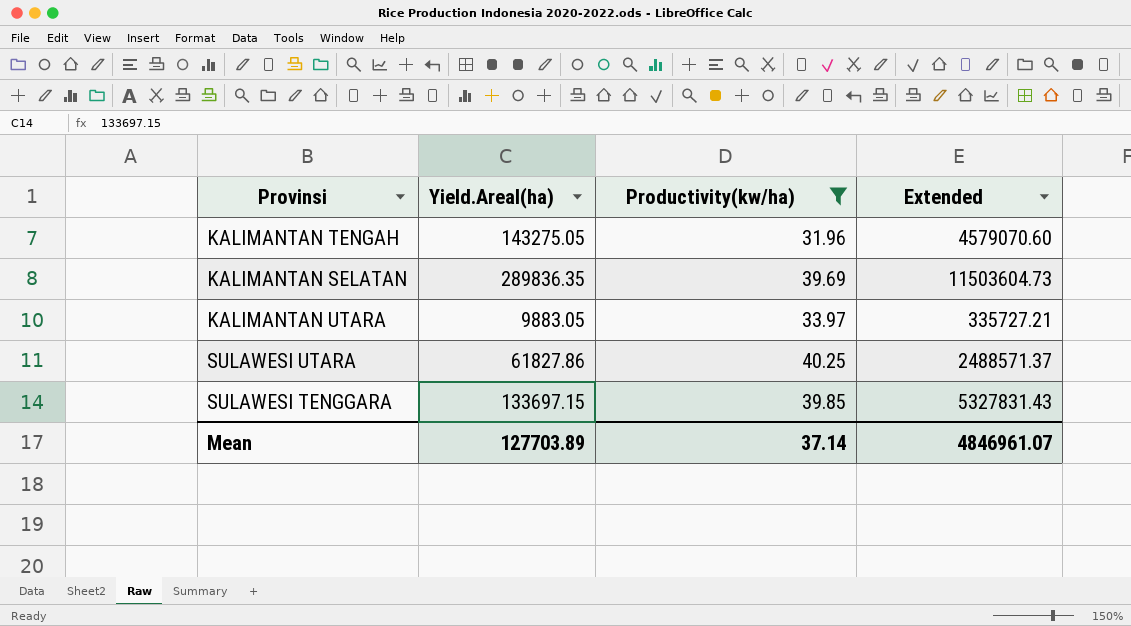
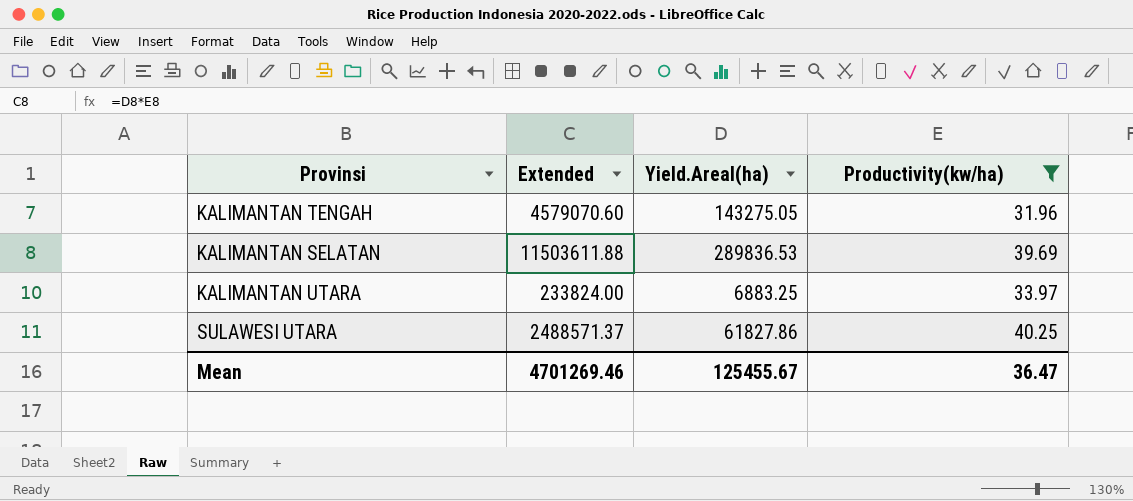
column Extended | position: 4 -> 2
row SULAWESI TENGGARA: 133697.15 | 39.85 | 5327831.43 -> none
KALIMANTAN SELATAN | Extended: 11503604.73 -> 11503611.88
KALIMANTAN SELATAN | Yield.Areal(ha): 289836.35 -> 289836.53
KALIMANTAN UTARA | Extended: 335727.21 -> 233824.00
KALIMANTAN UTARA | Yield.Areal(ha): 9883.05 -> 6883.25
Mean | Extended: 4846961.07 -> 4701269.46
Mean | Yield.Areal(ha): 127703.89 -> 125455.67
Mean | Productivity(kw/ha): 37.14 -> 36.47

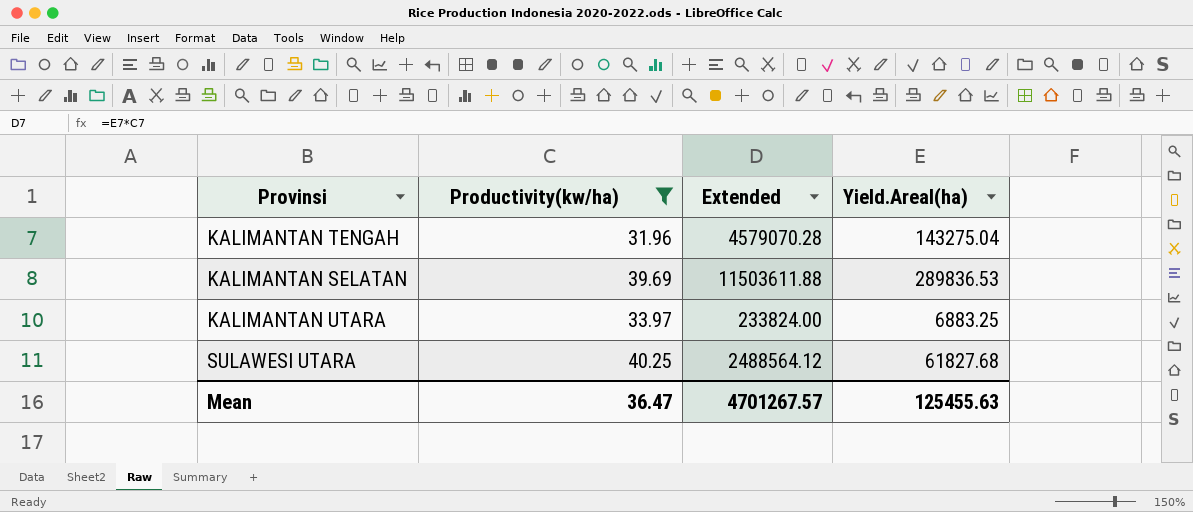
column Productivity(kw/ha) | position: 4 -> 2
KALIMANTAN TENGAH | Extended: 4579070.60 -> 4579070.28
KALIMANTAN TENGAH | Yield.Areal(ha): 143275.05 -> 143275.04
SULAWESI UTARA | Extended: 2488571.37 -> 2488564.12
SULAWESI UTARA | Yield.Areal(ha): 61827.86 -> 61827.68
Mean | Extended: 4701269.46 -> 4701267.57
Mean | Yield.Areal(ha): 125455.67 -> 125455.63

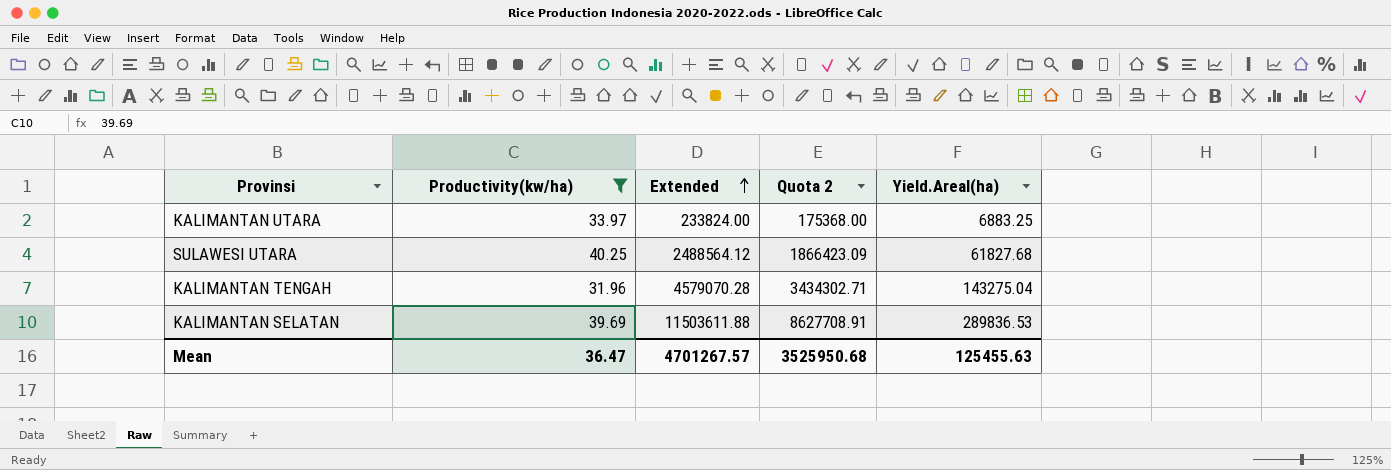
row order: none -> Extended ascending
column Quota 2 | formula: none -> [Extended] * 0.75

